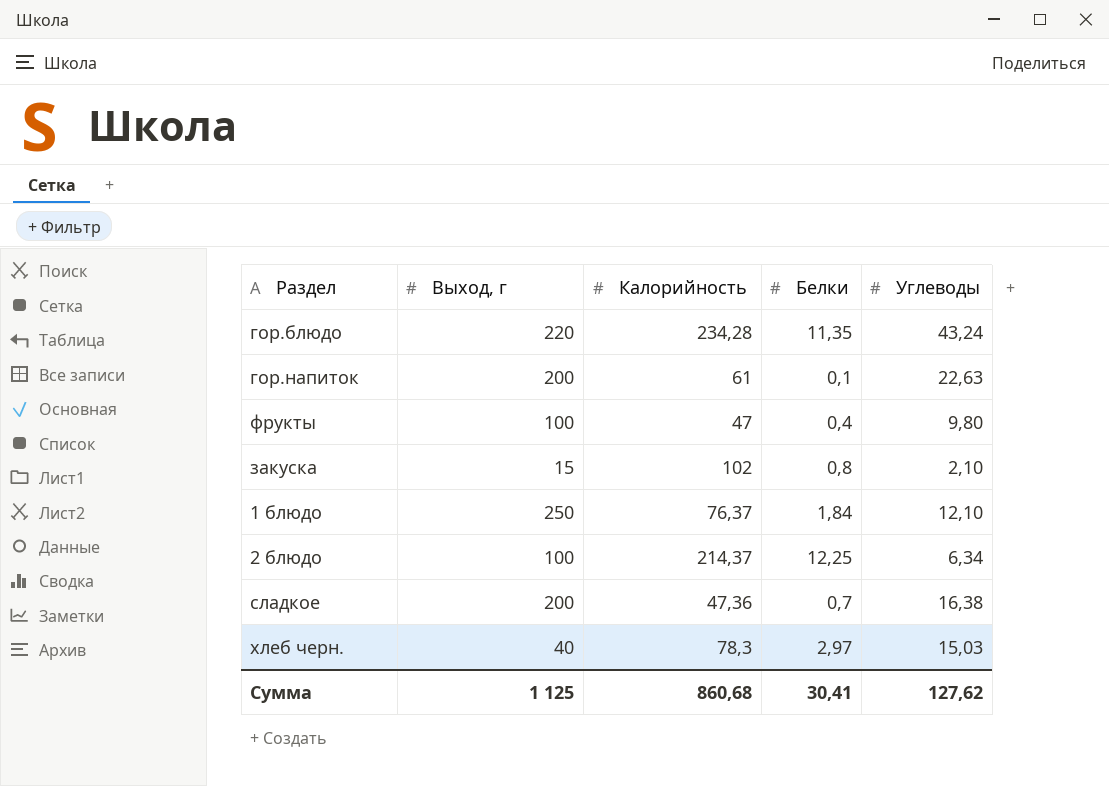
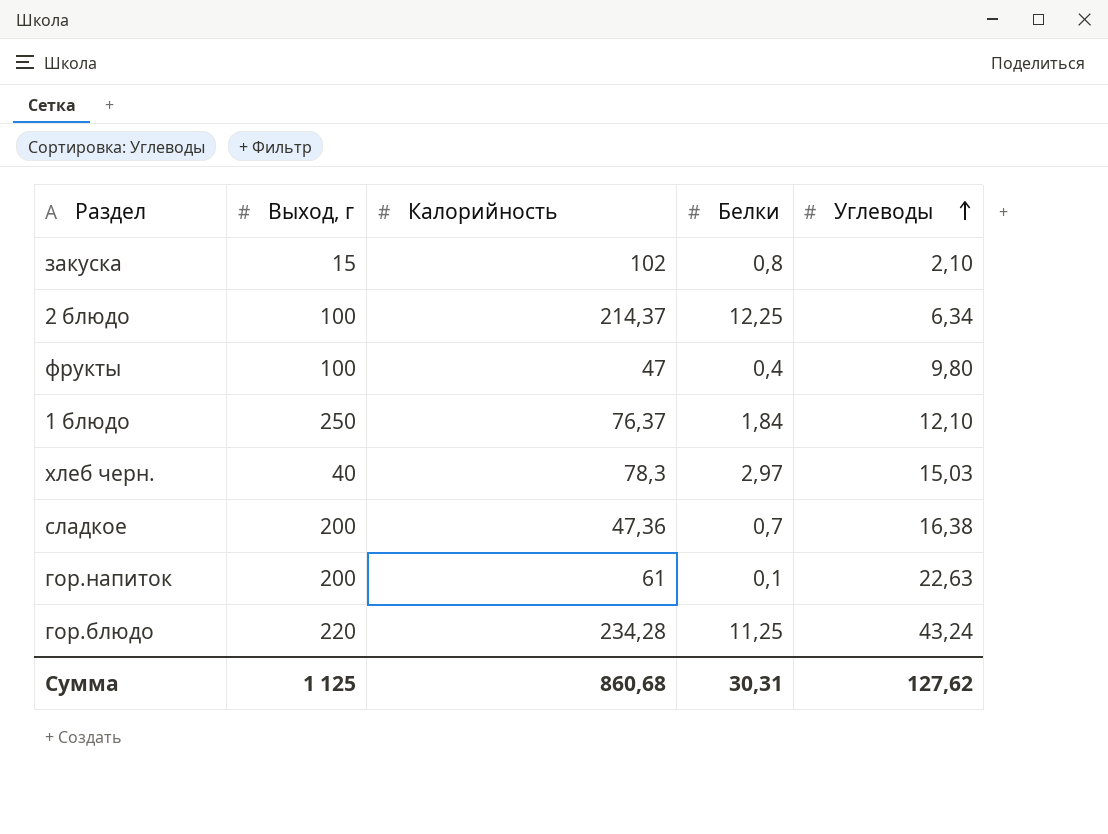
row order: none -> Углеводы ascending
гор.блюдо | Белки: 11,35 -> 11,25
Сумма | Белки: 30,41 -> 30,31

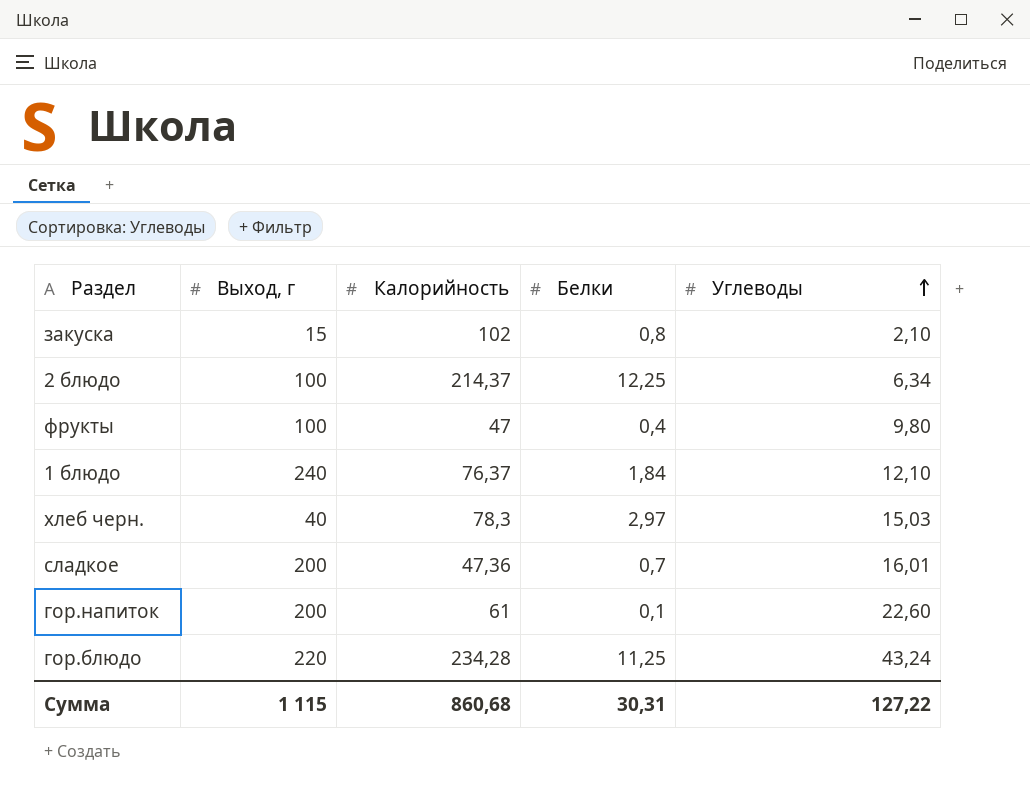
1 блюдо | Выход, г: 250 -> 240
сладкое | Углеводы: 16,38 -> 16,01
гор.напиток | Углеводы: 22,63 -> 22,60
Сумма | Выход, г: 1 125 -> 1 115
Сумма | Углеводы: 127,62 -> 127,22

